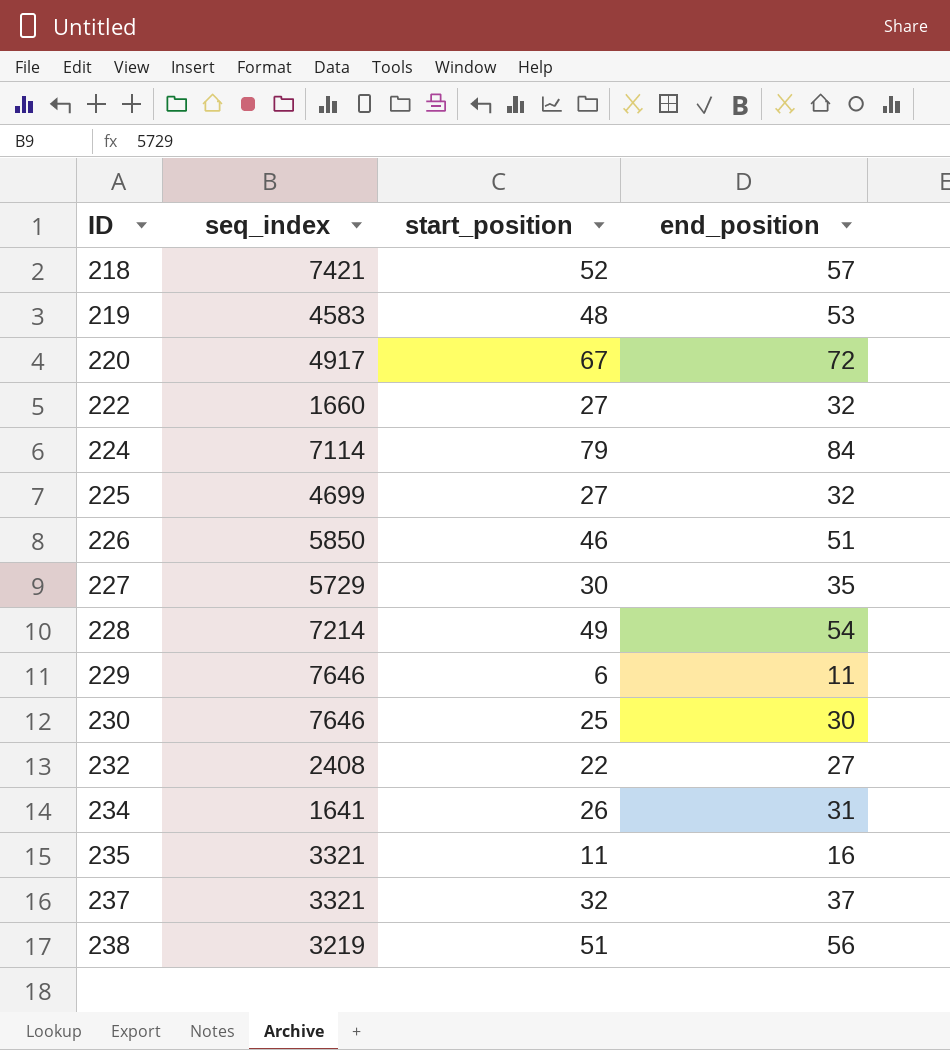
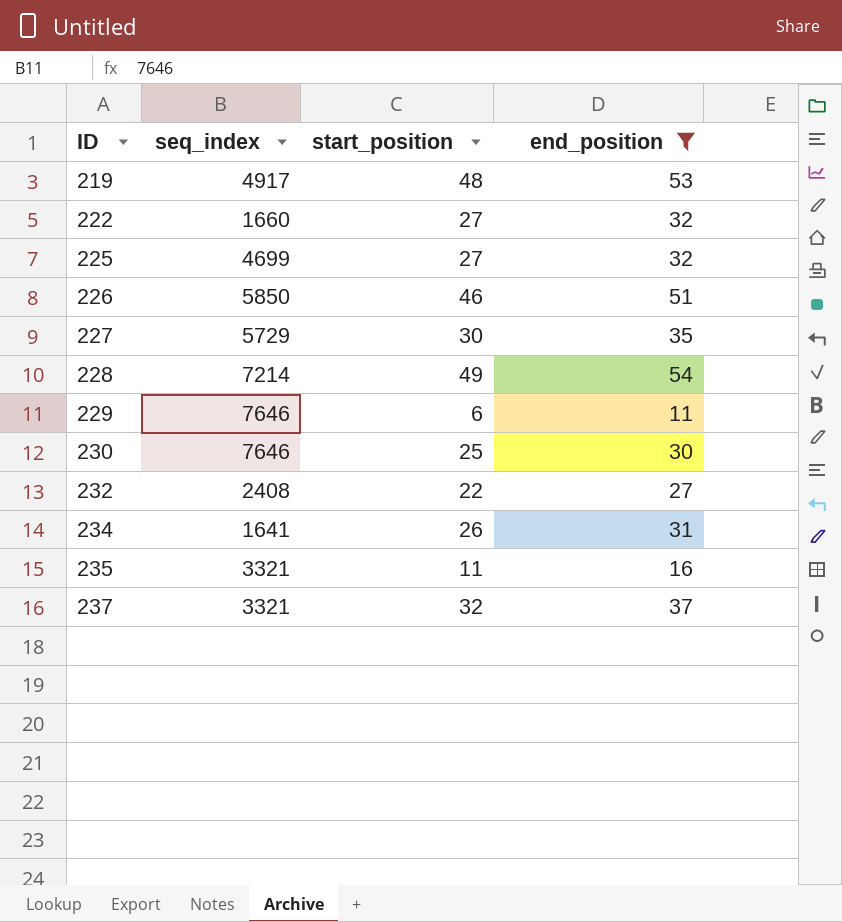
filter: none -> end_position <= 54
219 | seq_index: 4583 -> 4917

